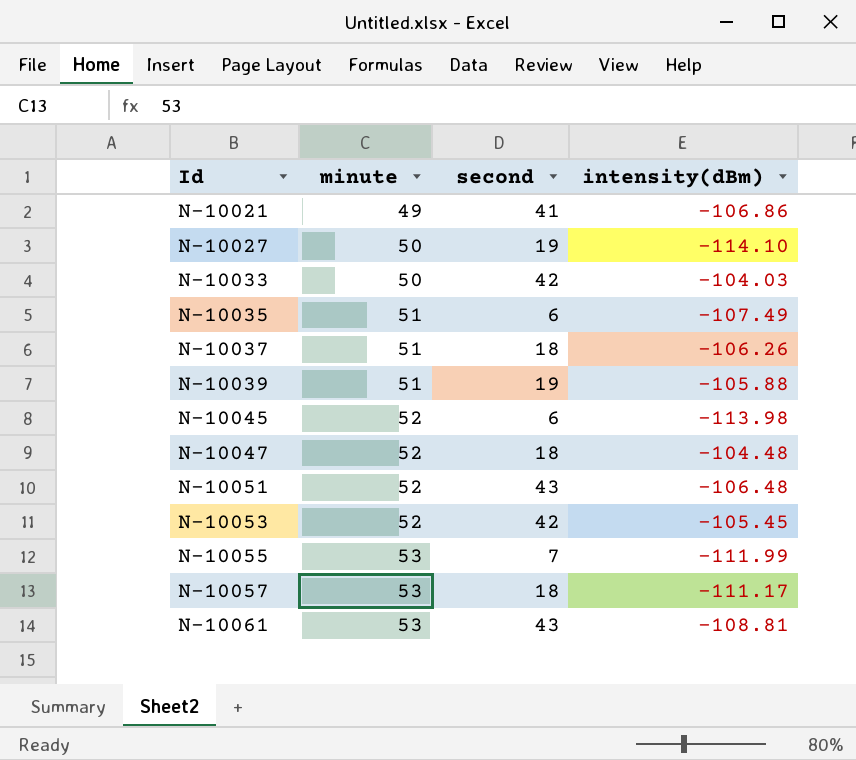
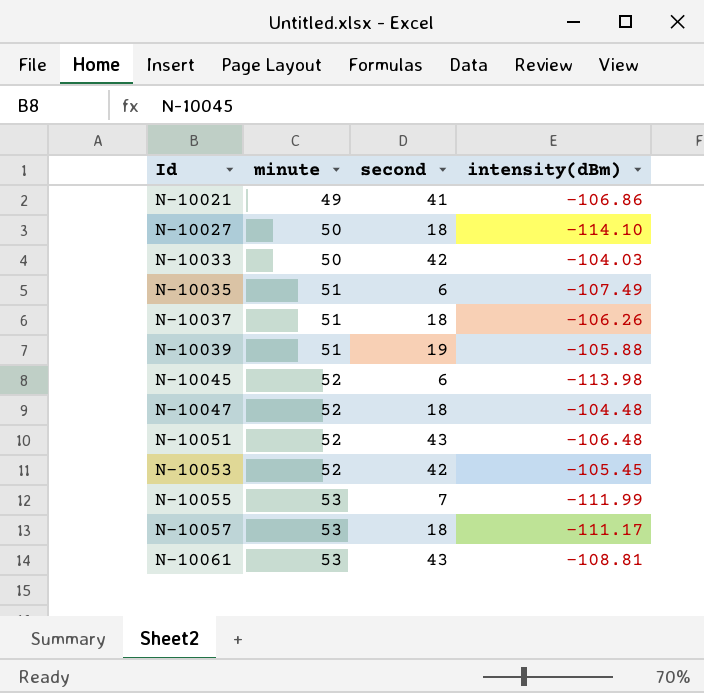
N-10027 | second: 19 -> 18

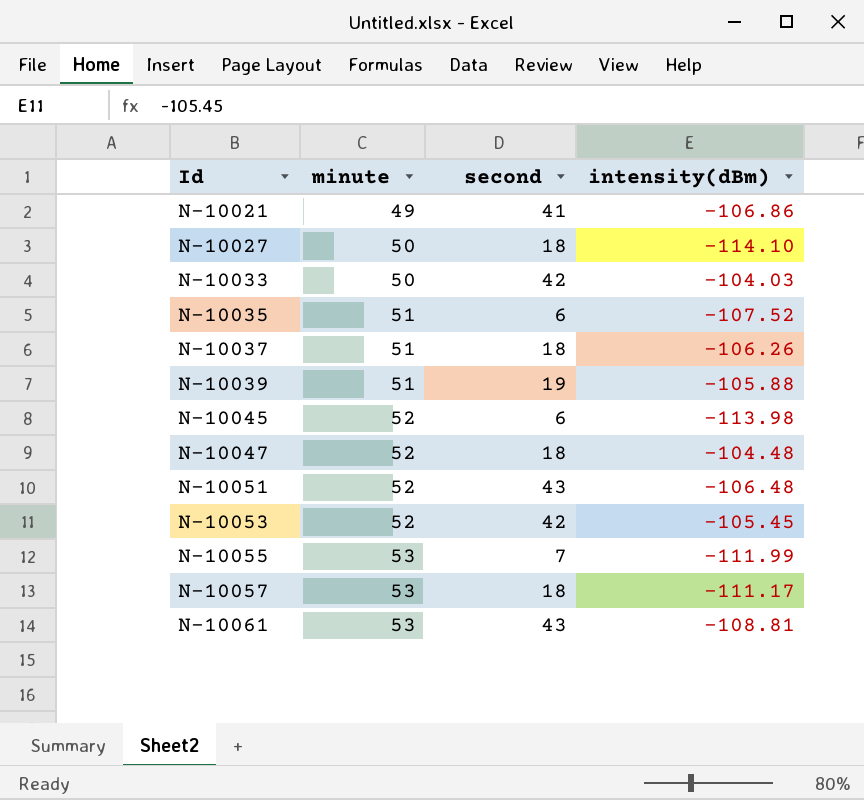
N-10035 | intensity(dBm): -107.49 -> -107.52

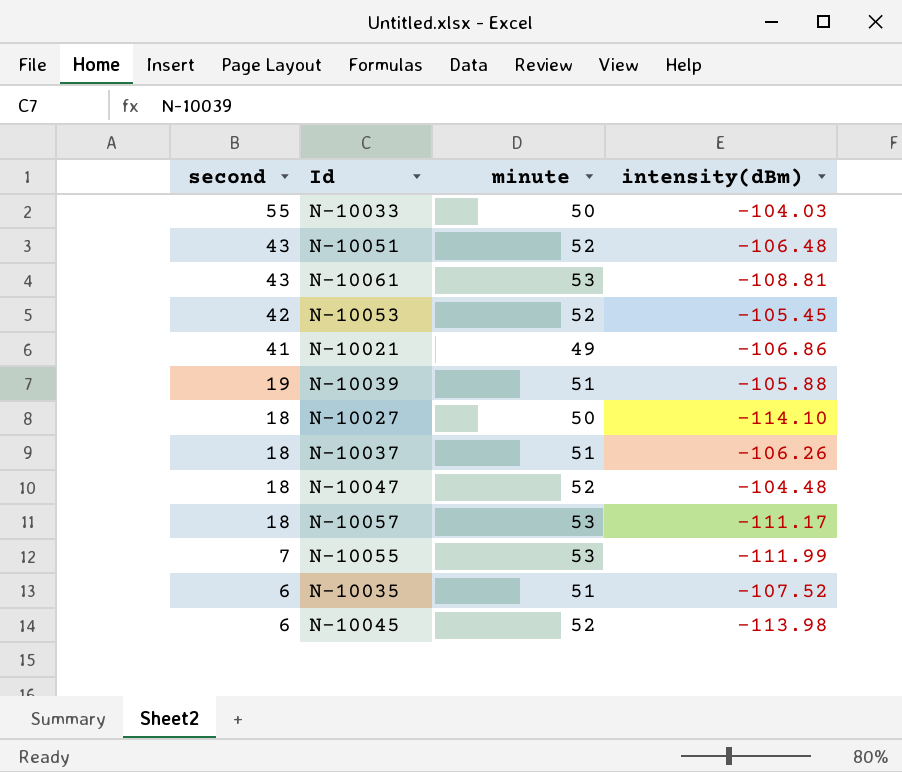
row order: Id ascending -> second descending
column second | position: 3 -> 1
N-10033 | second: 42 -> 55

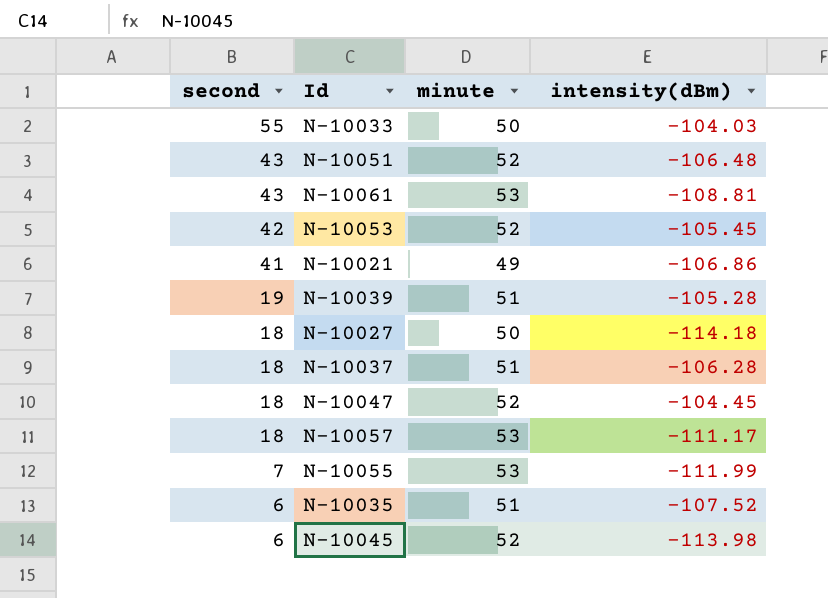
N-10039 | intensity(dBm): -105.88 -> -105.28
N-10027 | intensity(dBm): -114.10 -> -114.18
N-10037 | intensity(dBm): -106.26 -> -106.28
N-10047 | intensity(dBm): -104.48 -> -104.45

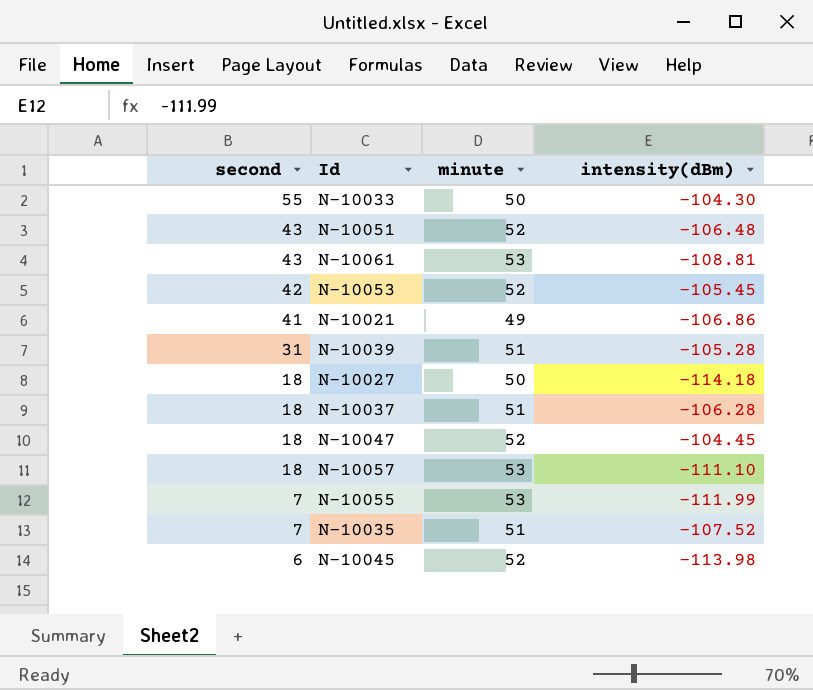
N-10033 | intensity(dBm): -104.03 -> -104.30
N-10039 | second: 19 -> 31
N-10057 | intensity(dBm): -111.17 -> -111.10
N-10035 | second: 6 -> 7

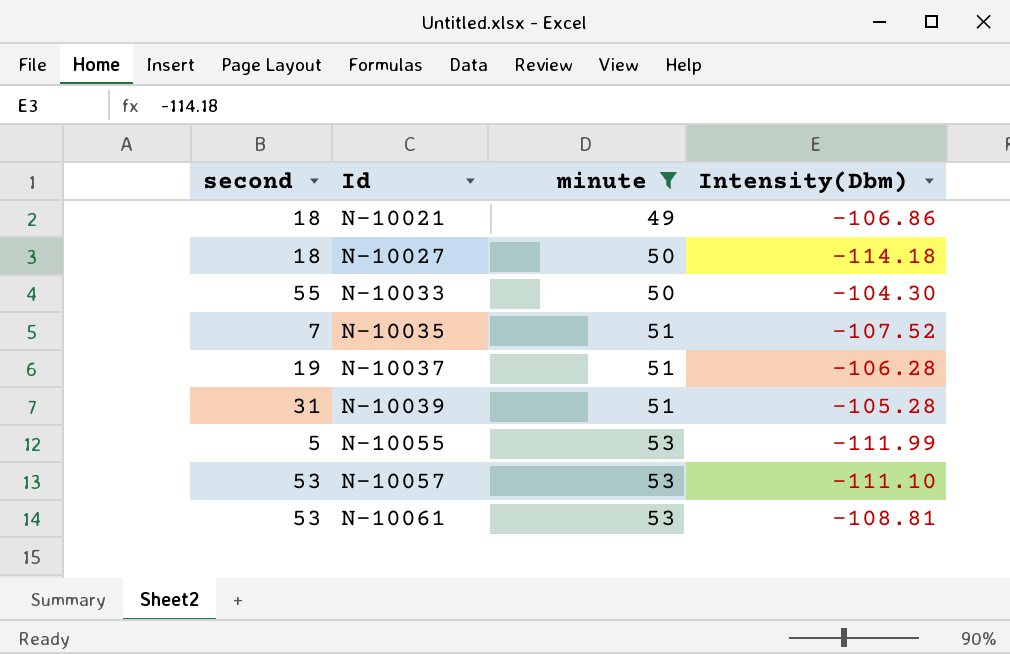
filter: none -> minute != 52
row order: second descending -> Id ascending
column name: intensity(dBm) -> Intensity(Dbm)
N-10021 | second: 41 -> 18
N-10037 | second: 18 -> 19
N-10055 | second: 7 -> 5
N-10057 | second: 18 -> 53
N-10061 | second: 43 -> 53

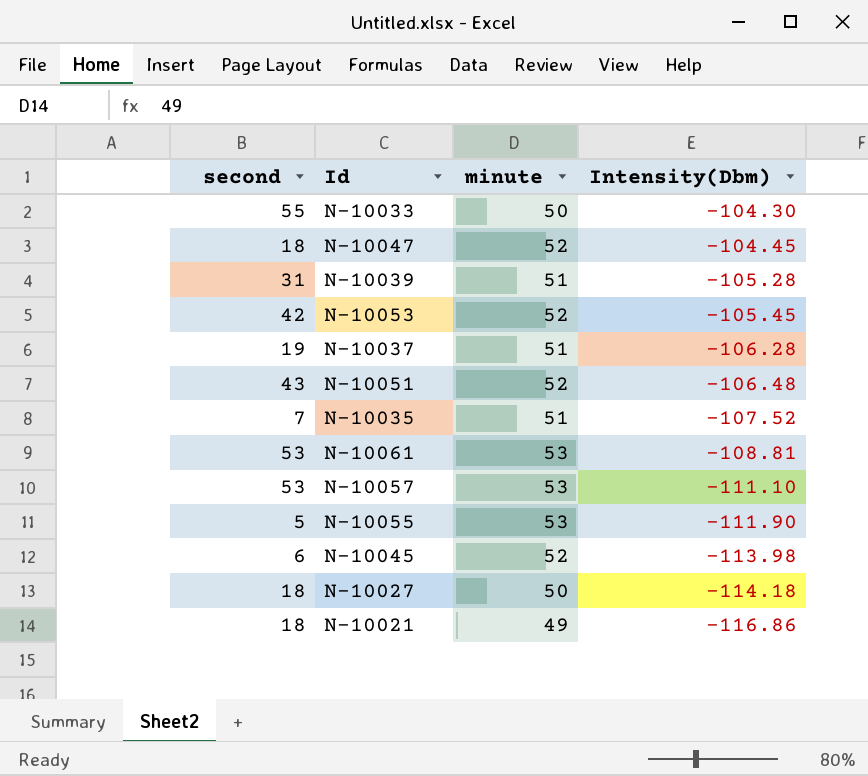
filter: minute != 52 -> none
row order: Id ascending -> Intensity(Dbm) descending
N-10055 | Intensity(Dbm): -111.99 -> -111.90
N-10021 | Intensity(Dbm): -106.86 -> -116.86

